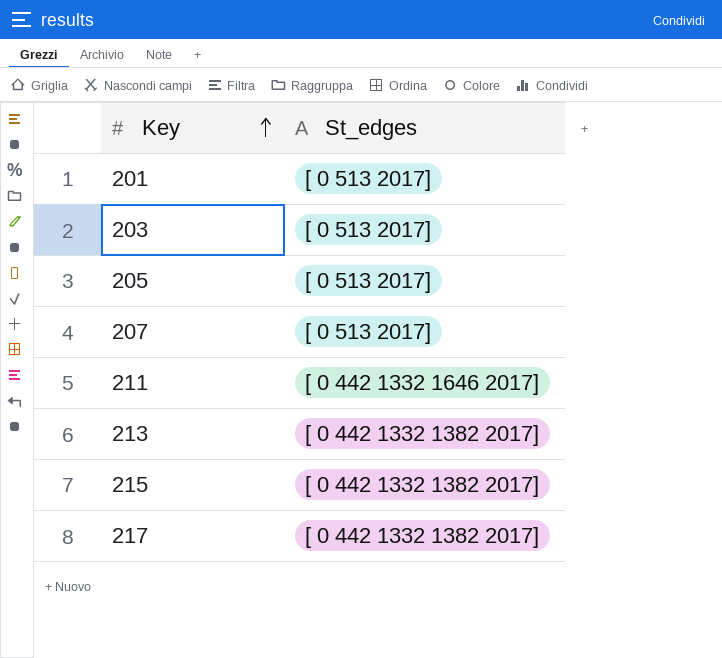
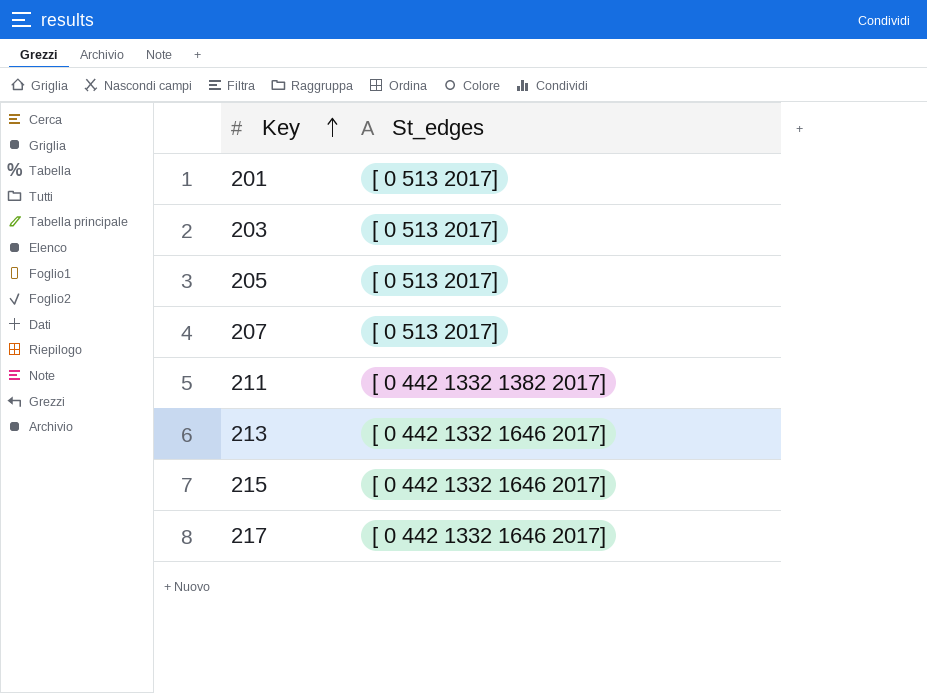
211 | St_edges: [ 0 442 1332 1646 2017] -> [ 0 442 1332 1382 2017]
213 | St_edges: [ 0 442 1332 1382 2017] -> [ 0 442 1332 1646 2017]
215 | St_edges: [ 0 442 1332 1382 2017] -> [ 0 442 1332 1646 2017]
217 | St_edges: [ 0 442 1332 1382 2017] -> [ 0 442 1332 1646 2017]

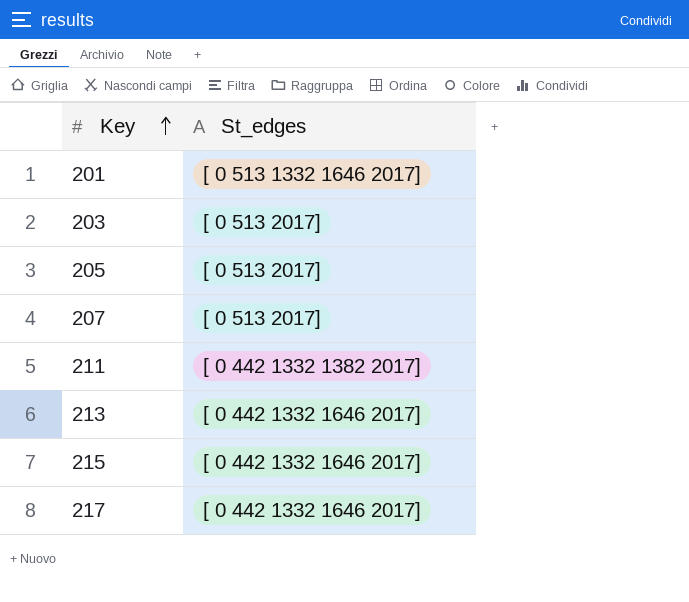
201 | St_edges: [ 0 513 2017] -> [ 0 513 1332 1646 2017]

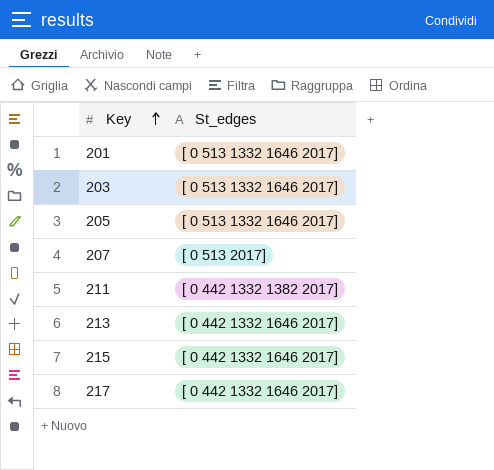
203 | St_edges: [ 0 513 2017] -> [ 0 513 1332 1646 2017]
205 | St_edges: [ 0 513 2017] -> [ 0 513 1332 1646 2017]

